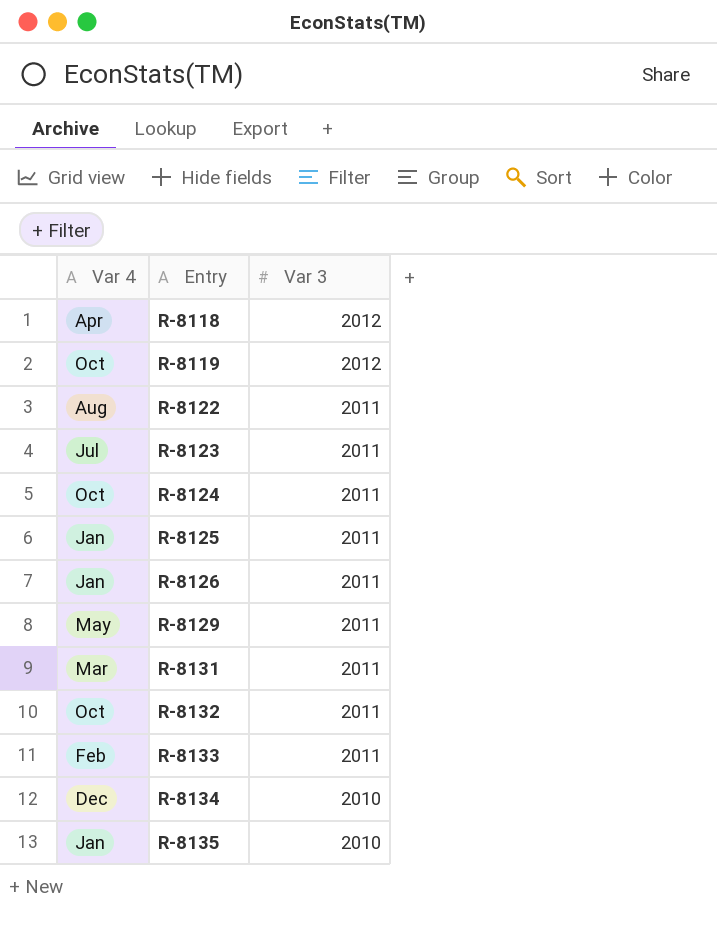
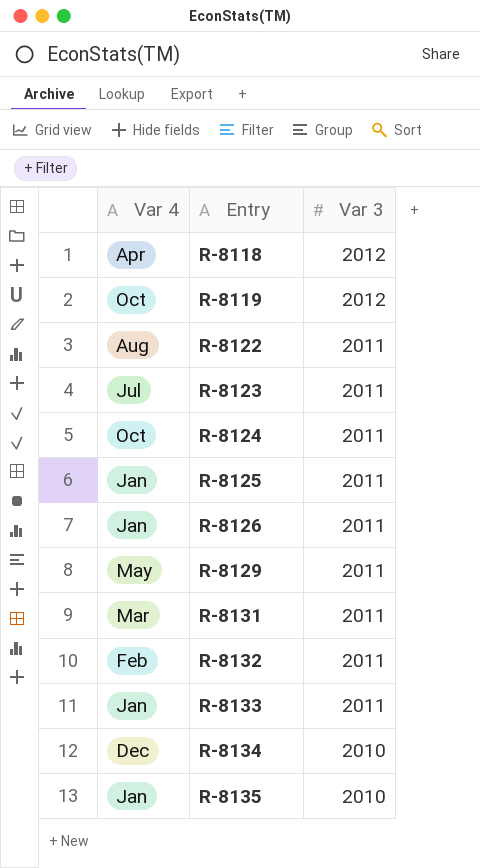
R-8132 | Var 4: Oct -> Feb
R-8133 | Var 4: Feb -> Jan

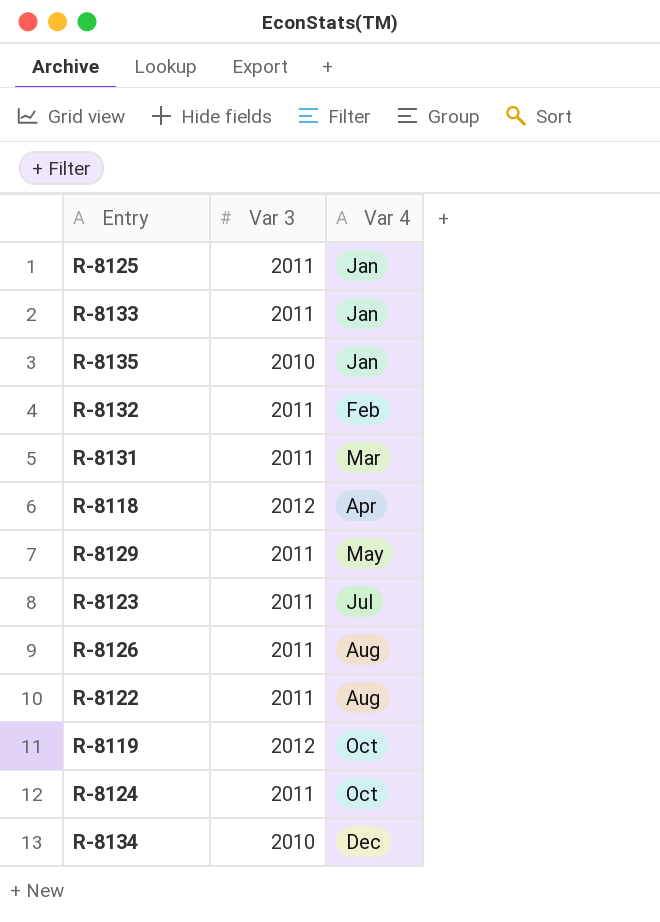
row order: Entry ascending -> Var 4 ascending
column Var 4 | position: 1 -> 3
R-8126 | Var 4: Jan -> Aug

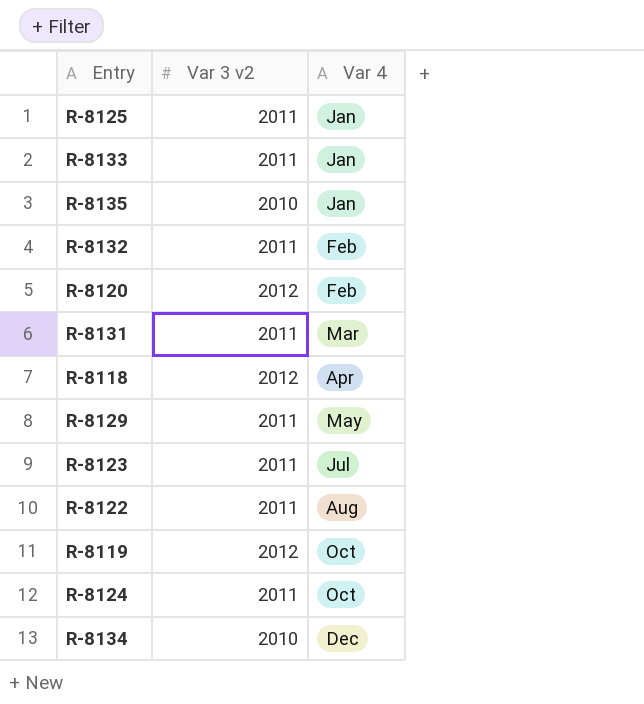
column name: Var 3 -> Var 3 v2
row R-8126: 2011 | Aug -> none
row R-8120: none -> 2012 | Feb

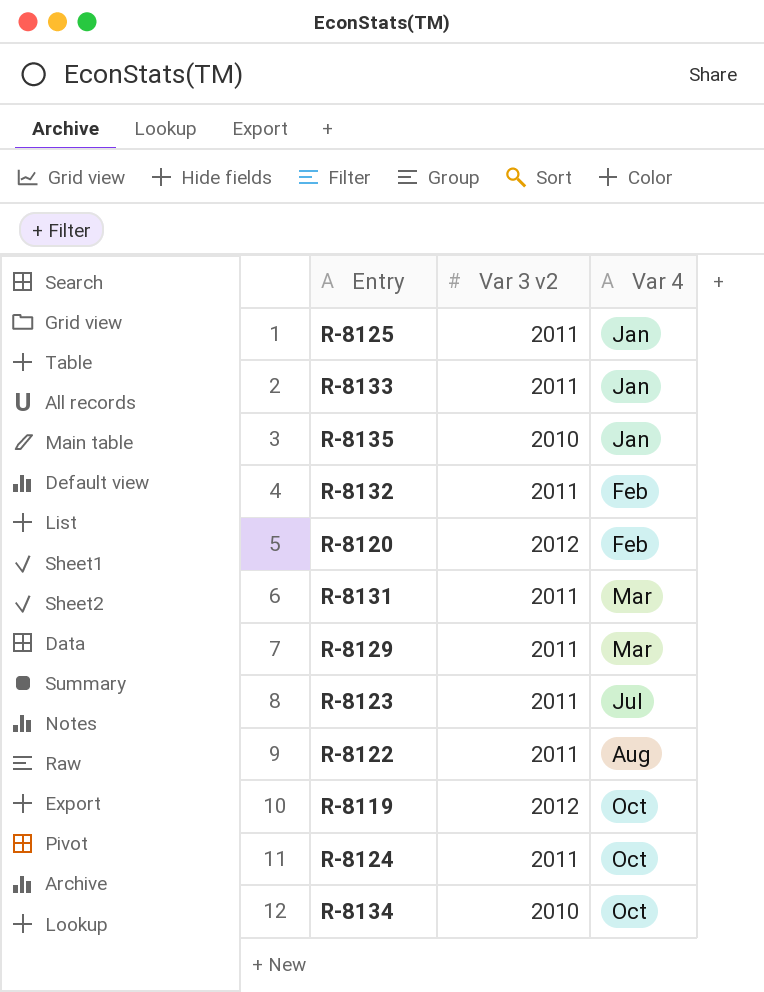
row R-8118: 2012 | Apr -> none
R-8129 | Var 4: May -> Mar
R-8134 | Var 4: Dec -> Oct

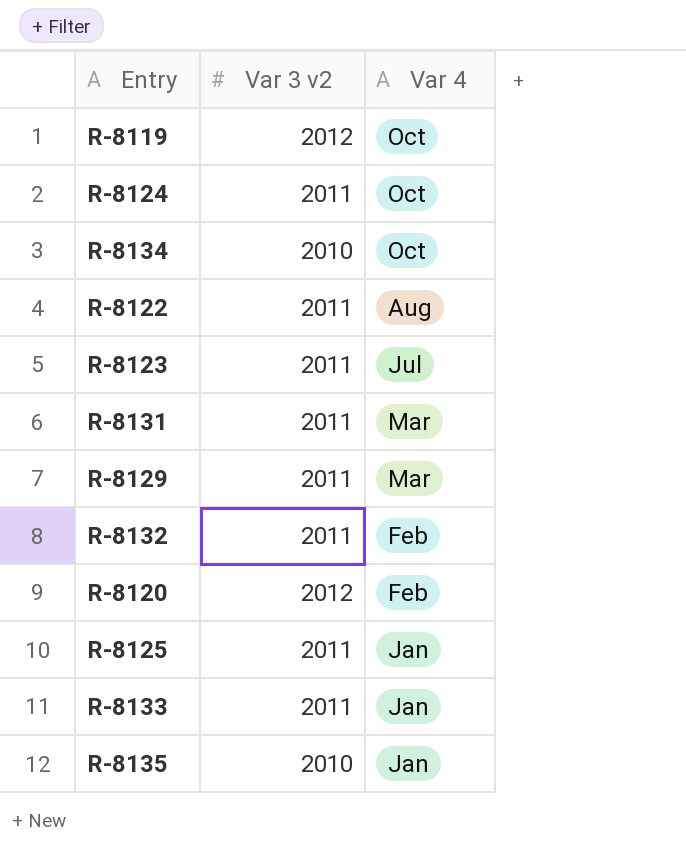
row order: Var 4 ascending -> Var 4 descending

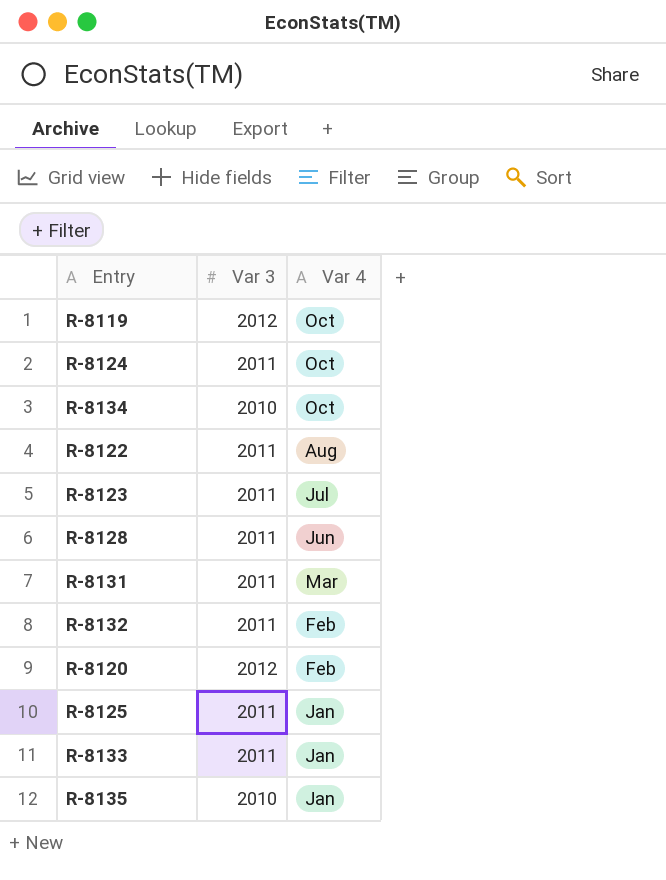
column name: Var 3 v2 -> Var 3
row R-8129: 2011 | Mar -> none
row R-8128: none -> 2011 | Jun

